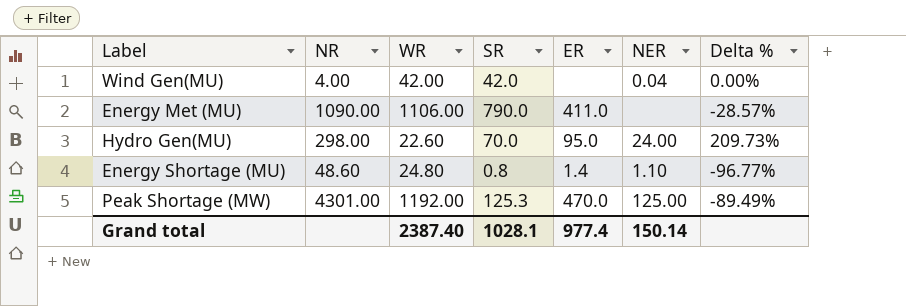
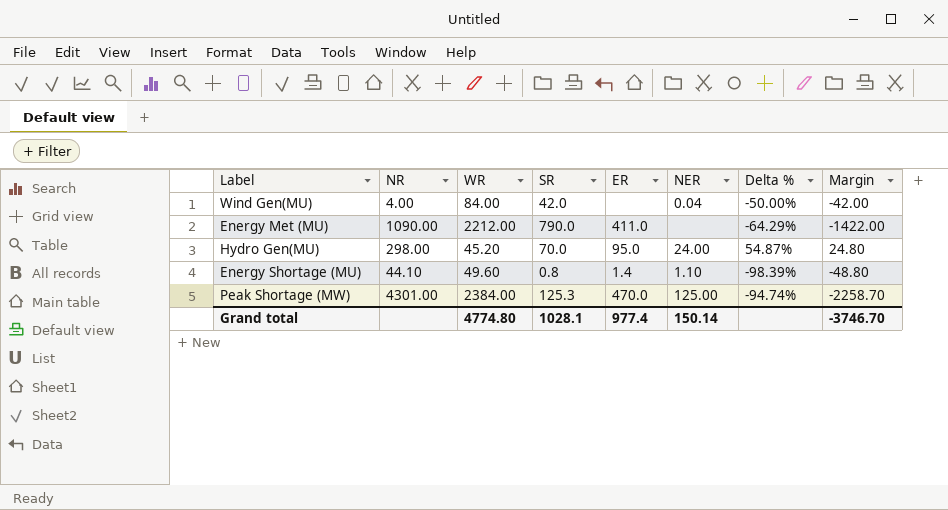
column Margin | formula: none -> [SR] - [WR]
Wind Gen(MU) | WR: 42.00 -> 84.00
Wind Gen(MU) | Delta %: 0.00% -> -50.00%
Energy Met (MU) | WR: 1106.00 -> 2212.00
Energy Met (MU) | Delta %: -28.57% -> -64.29%
Hydro Gen(MU) | WR: 22.60 -> 45.20
Hydro Gen(MU) | Delta %: 209.73% -> 54.87%
Energy Shortage (MU) | NR: 48.60 -> 44.10
Energy Shortage (MU) | WR: 24.80 -> 49.60
Energy Shortage (MU) | Delta %: -96.77% -> -98.39%
Peak Shortage (MW) | WR: 1192.00 -> 2384.00
Peak Shortage (MW) | Delta %: -89.49% -> -94.74%
Grand total | WR: 2387.40 -> 4774.80

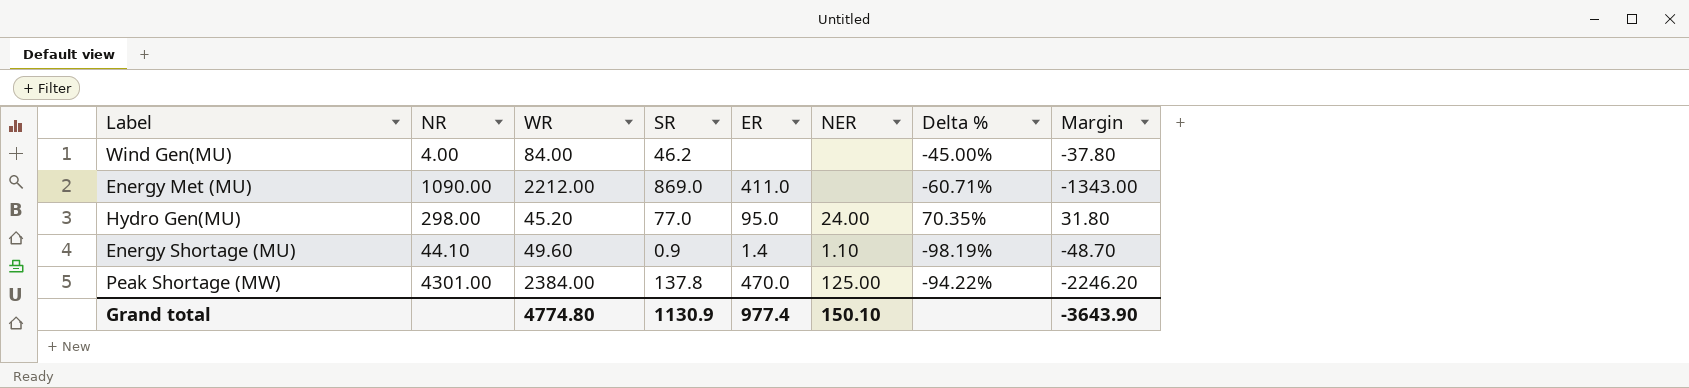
Wind Gen(MU) | SR: 42.0 -> 46.2
Wind Gen(MU) | NER: 0.04 -> none
Wind Gen(MU) | Delta %: -50.00% -> -45.00%
Wind Gen(MU) | Margin: -42.00 -> -37.80
Energy Met (MU) | SR: 790.0 -> 869.0
Energy Met (MU) | Delta %: -64.29% -> -60.71%
Energy Met (MU) | Margin: -1422.00 -> -1343.00
Hydro Gen(MU) | SR: 70.0 -> 77.0
Hydro Gen(MU) | Delta %: 54.87% -> 70.35%
Hydro Gen(MU) | Margin: 24.80 -> 31.80
Energy Shortage (MU) | SR: 0.8 -> 0.9
Energy Shortage (MU) | Delta %: -98.39% -> -98.19%
Energy Shortage (MU) | Margin: -48.80 -> -48.70
Peak Shortage (MW) | SR: 125.3 -> 137.8
Peak Shortage (MW) | Delta %: -94.74% -> -94.22%
Peak Shortage (MW) | Margin: -2258.70 -> -2246.20
Grand total | SR: 1028.1 -> 1130.9
Grand total | NER: 150.14 -> 150.10
Grand total | Margin: -3746.70 -> -3643.90

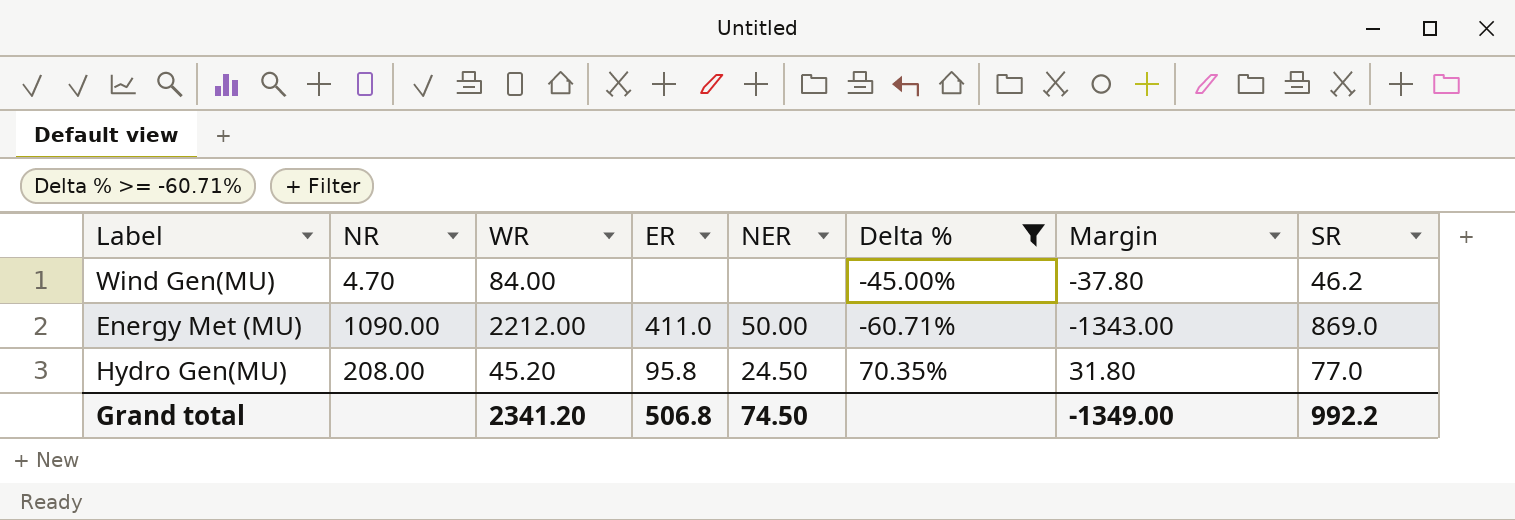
filter: none -> Delta % >= -60.71%
column SR | position: 4 -> 8
Wind Gen(MU) | NR: 4.00 -> 4.70
Energy Met (MU) | NER: none -> 50.00
Hydro Gen(MU) | NR: 298.00 -> 208.00
Hydro Gen(MU) | ER: 95.0 -> 95.8
Hydro Gen(MU) | NER: 24.00 -> 24.50
Grand total | WR: 4774.80 -> 2341.20
Grand total | ER: 977.4 -> 506.8
Grand total | NER: 150.10 -> 74.50
Grand total | Margin: -3643.90 -> -1349.00
Grand total | SR: 1130.9 -> 992.2

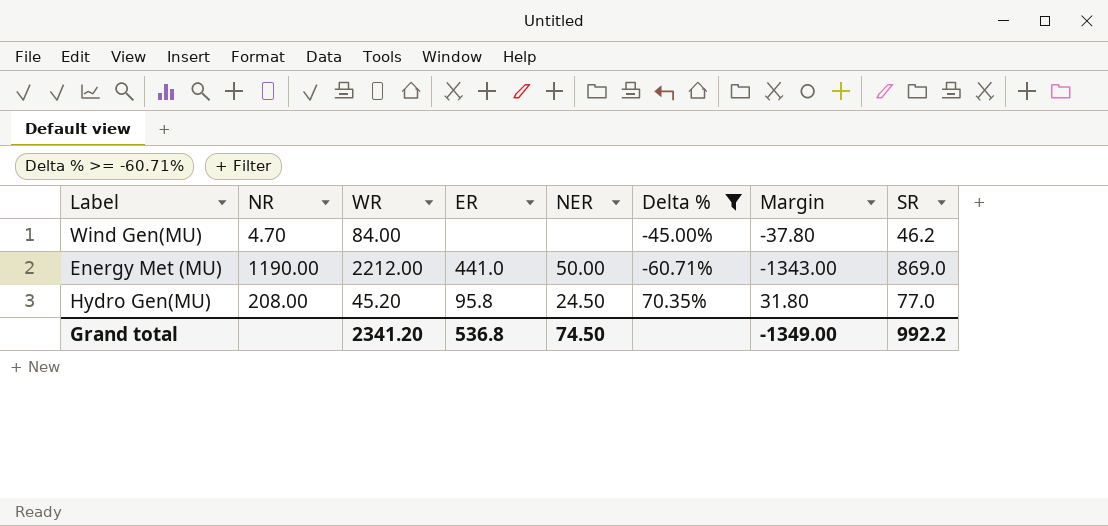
Energy Met (MU) | NR: 1090.00 -> 1190.00
Energy Met (MU) | ER: 411.0 -> 441.0
Grand total | ER: 506.8 -> 536.8

